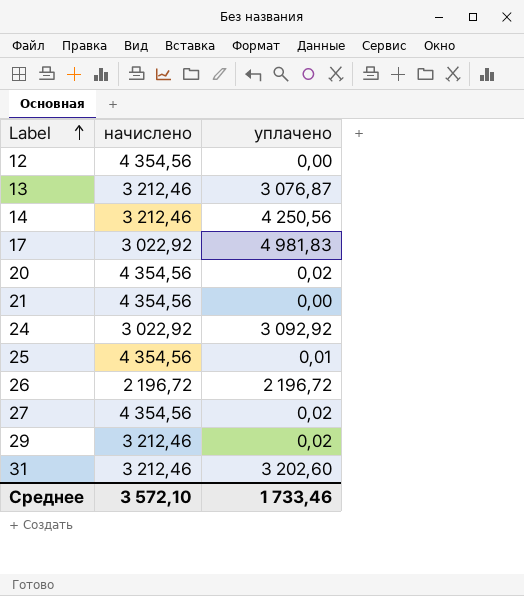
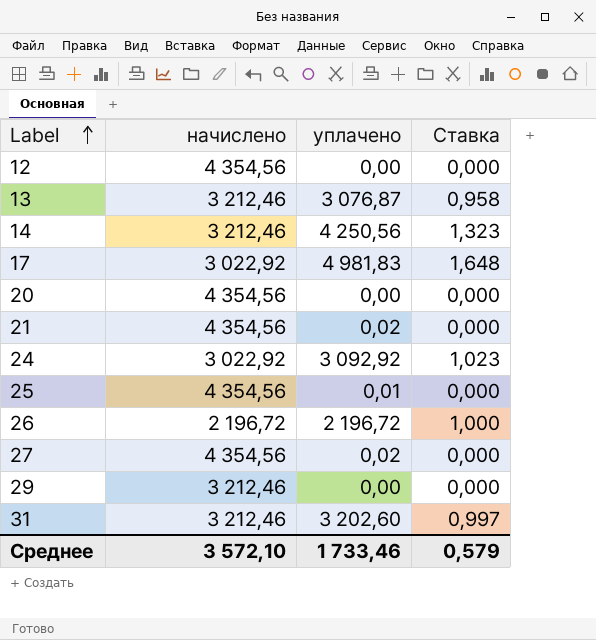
column Ставка | formula: none -> [уплачено] / [начислено]
20 | уплачено: 0,02 -> 0,00
21 | уплачено: 0,00 -> 0,02
29 | уплачено: 0,02 -> 0,00

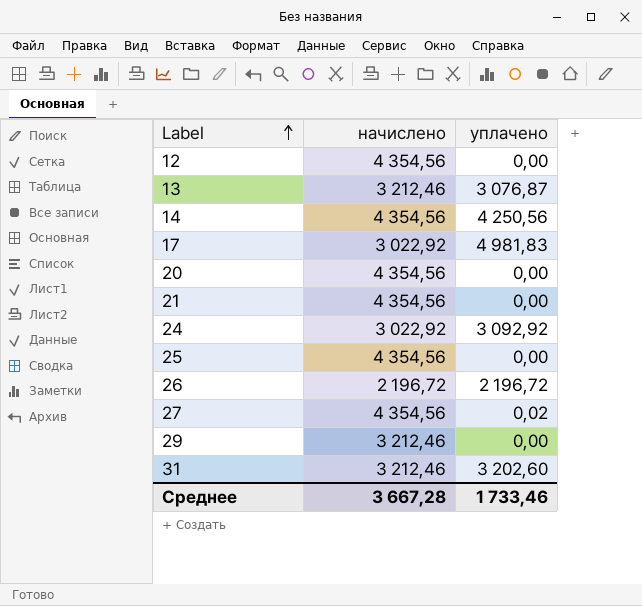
column Ставка | formula: [уплачено] / [начислено] -> none
14 | начислено: 3 212,46 -> 4 354,56
21 | уплачено: 0,02 -> 0,00
25 | уплачено: 0,01 -> 0,00
Среднее | начислено: 3 572,10 -> 3 667,28

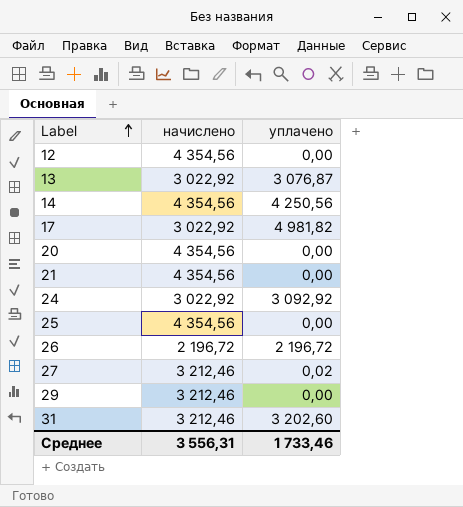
13 | начислено: 3 212,46 -> 3 022,92
17 | уплачено: 4 981,83 -> 4 981,82
27 | начислено: 4 354,56 -> 3 212,46
Среднее | начислено: 3 667,28 -> 3 556,31

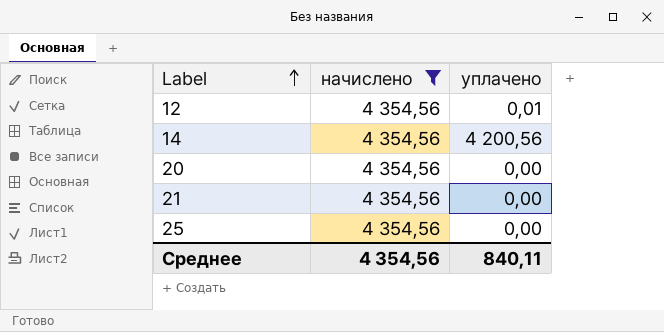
filter: none -> начислено = 4 354,56
12 | уплачено: 0,00 -> 0,01
14 | уплачено: 4 250,56 -> 4 200,56
Среднее | начислено: 3 556,31 -> 4 354,56
Среднее | уплачено: 1 733,46 -> 840,11

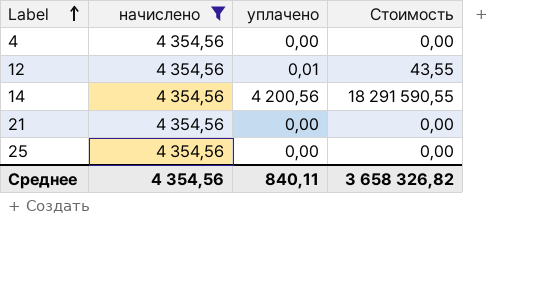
column Стоимость | formula: none -> [начислено] * [уплачено]
row 20: 4 354,56 | 0,00 -> none
row 4: none -> 4 354,56 | 0,00 | 0,00

